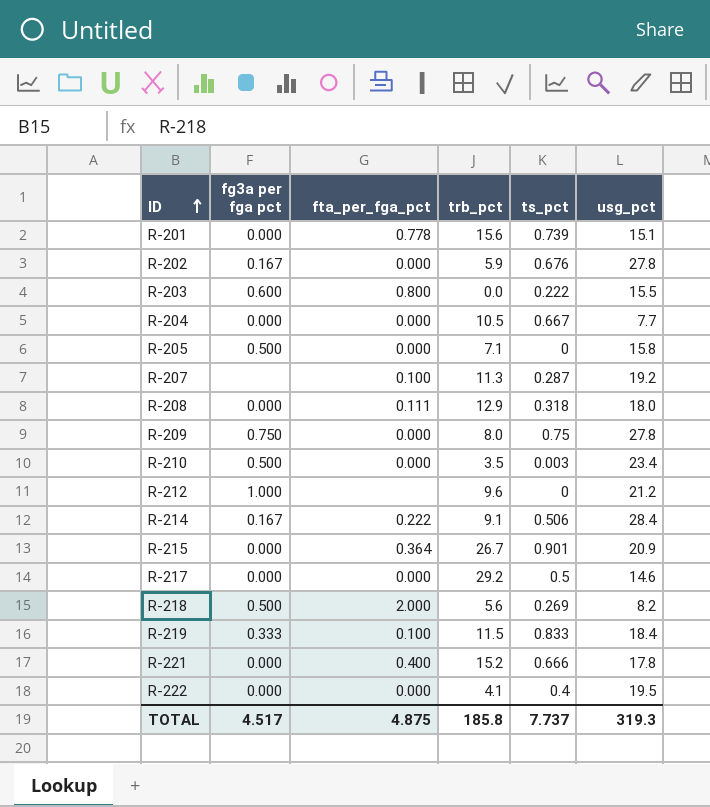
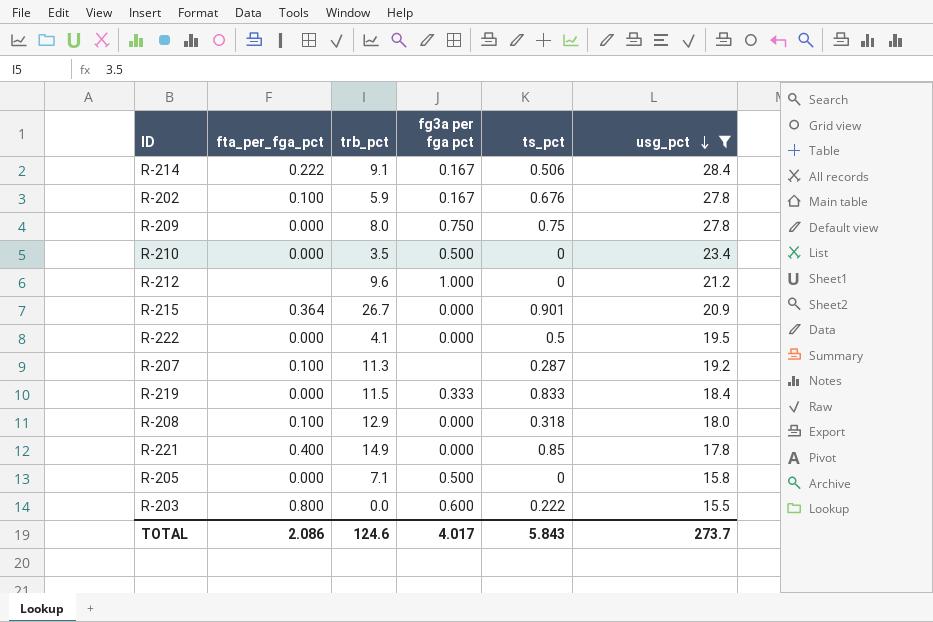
filter: none -> usg_pct >= 15.5
row order: ID ascending -> usg_pct descending
column fg3a per fga pct | position: 2 -> 4
R-202 | fta_per_fga_pct: 0.000 -> 0.100
R-210 | ts_pct: 0.003 -> 0
R-222 | ts_pct: 0.4 -> 0.5
R-219 | fta_per_fga_pct: 0.100 -> 0.000
R-208 | fta_per_fga_pct: 0.111 -> 0.100
R-221 | trb_pct: 15.2 -> 14.9
R-221 | ts_pct: 0.666 -> 0.85
TOTAL | fta_per_fga_pct: 4.875 -> 2.086
TOTAL | trb_pct: 185.8 -> 124.6
TOTAL | fg3a per fga pct: 4.517 -> 4.017
TOTAL | ts_pct: 7.737 -> 5.843
TOTAL | usg_pct: 319.3 -> 273.7

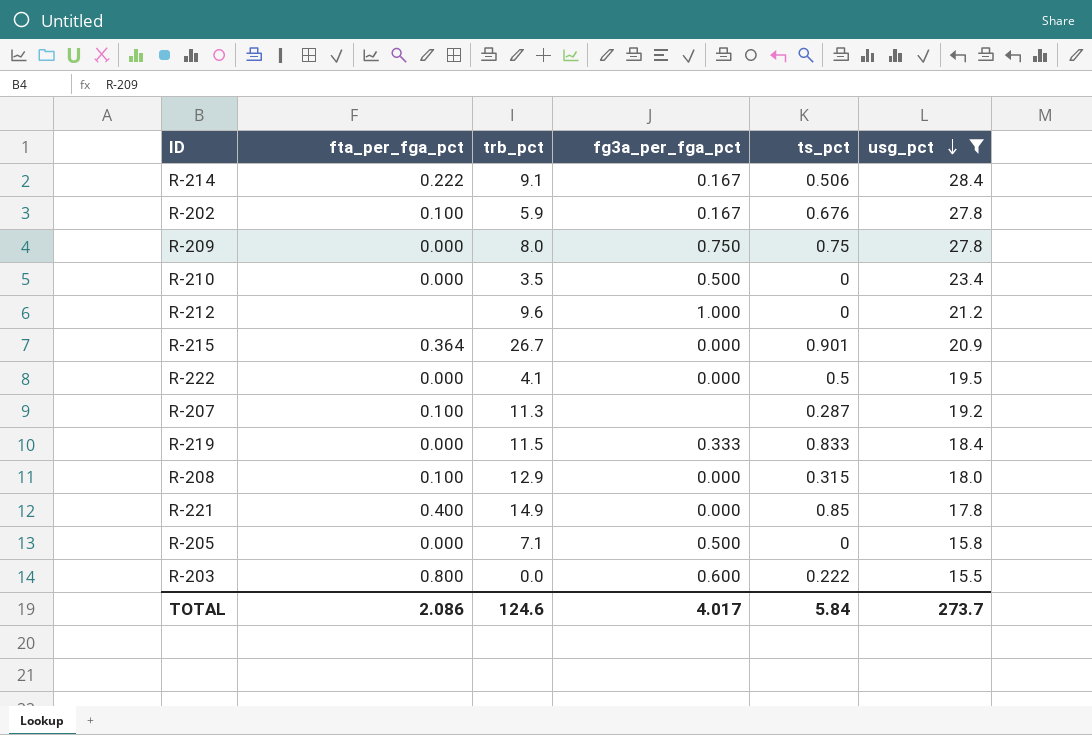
column name: fg3a per fga pct -> fg3a_per_fga_pct
R-208 | ts_pct: 0.318 -> 0.315
TOTAL | ts_pct: 5.843 -> 5.84

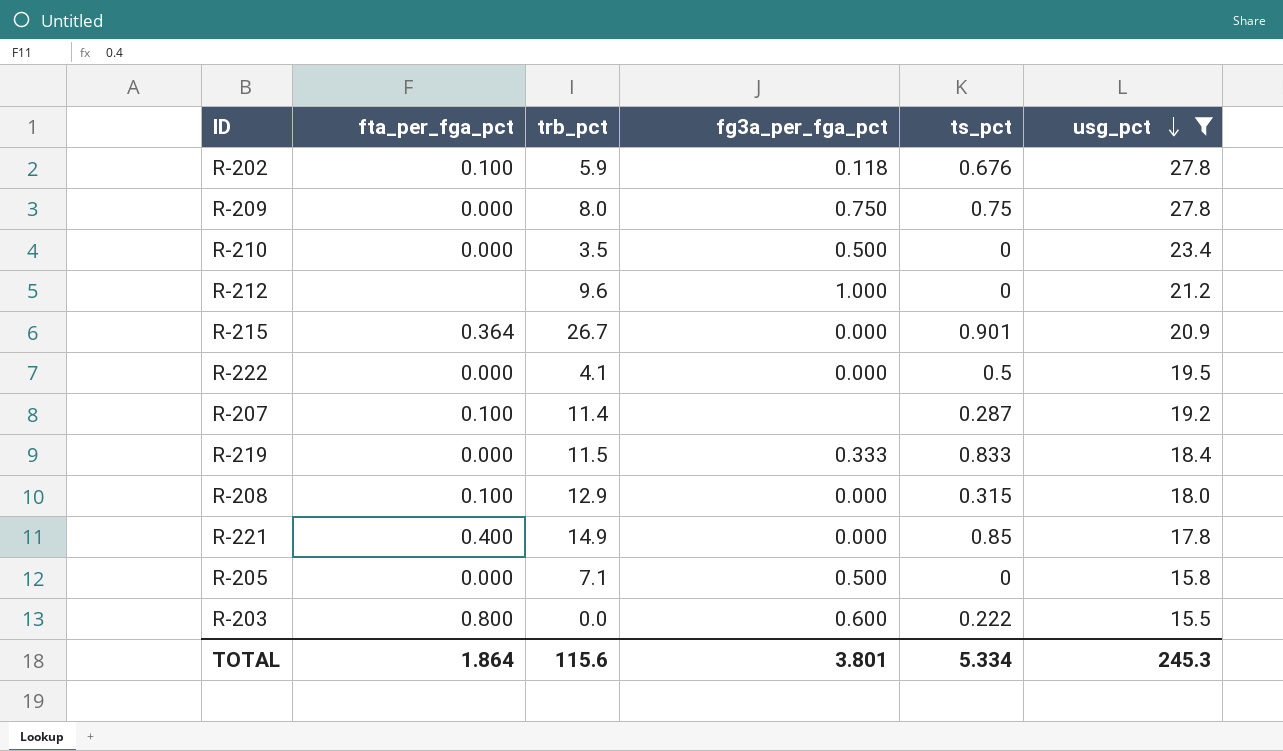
row R-214: 0.222 | 9.1 | 0.167 | 0.506 | 28.4 -> none
R-202 | fg3a_per_fga_pct: 0.167 -> 0.118
R-207 | trb_pct: 11.3 -> 11.4
TOTAL | fta_per_fga_pct: 2.086 -> 1.864
TOTAL | trb_pct: 124.6 -> 115.6
TOTAL | fg3a_per_fga_pct: 4.017 -> 3.801
TOTAL | ts_pct: 5.84 -> 5.334
TOTAL | usg_pct: 273.7 -> 245.3

